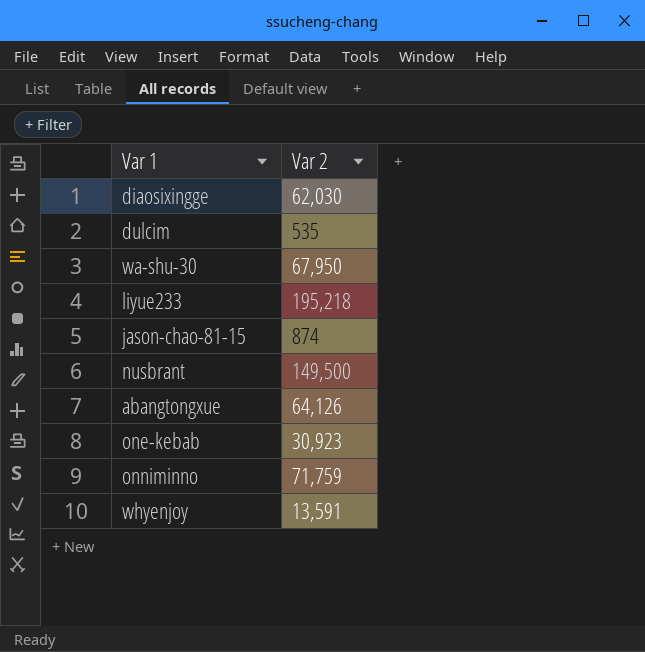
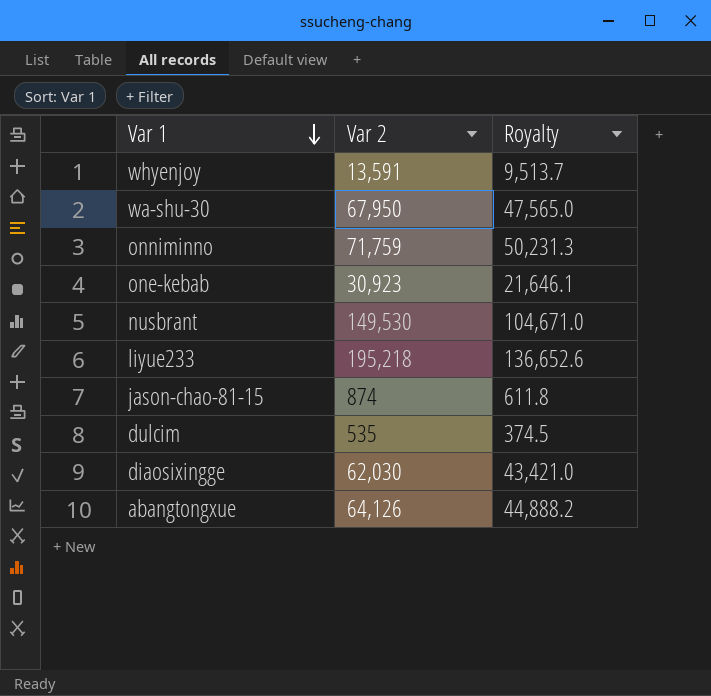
row order: none -> Var 1 descending
column Royalty | formula: none -> [Var 2] * 0.7
nusbrant | Var 2: 149,500 -> 149,530

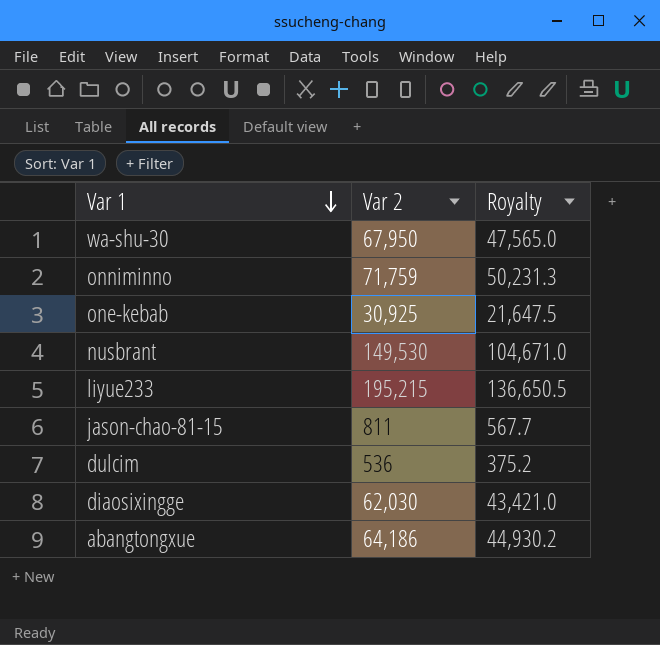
row whyenjoy: 13,591 | 9,513.7 -> none
one-kebab | Var 2: 30,923 -> 30,925
one-kebab | Royalty: 21,646.1 -> 21,647.5
liyue233 | Var 2: 195,218 -> 195,215
liyue233 | Royalty: 136,652.6 -> 136,650.5
jason-chao-81-15 | Var 2: 874 -> 811
jason-chao-81-15 | Royalty: 611.8 -> 567.7
dulcim | Var 2: 535 -> 536
dulcim | Royalty: 374.5 -> 375.2
abangtongxue | Var 2: 64,126 -> 64,186
abangtongxue | Royalty: 44,888.2 -> 44,930.2

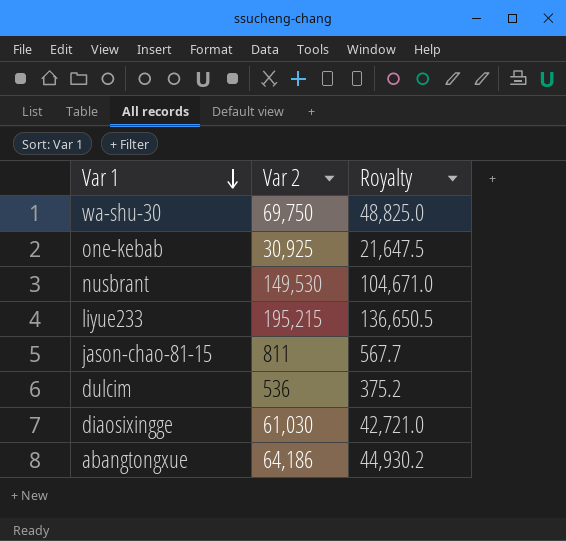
row onniminno: 71,759 | 50,231.3 -> none
wa-shu-30 | Var 2: 67,950 -> 69,750
wa-shu-30 | Royalty: 47,565.0 -> 48,825.0
diaosixingge | Var 2: 62,030 -> 61,030
diaosixingge | Royalty: 43,421.0 -> 42,721.0

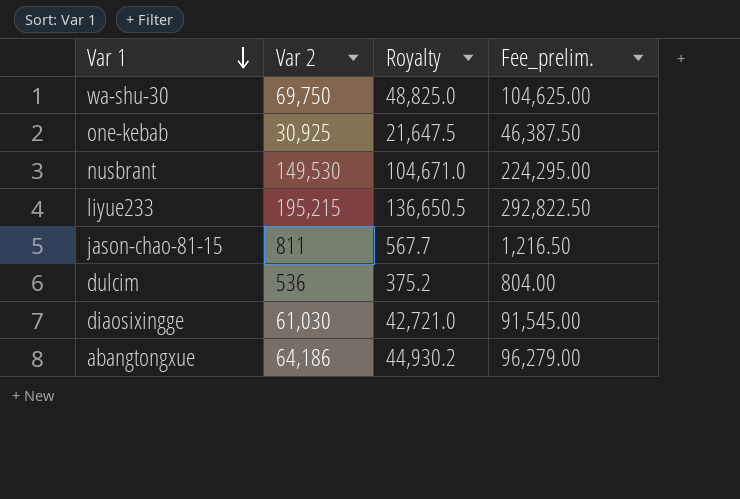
column Fee_prelim. | formula: none -> [Var 2] * 1.5

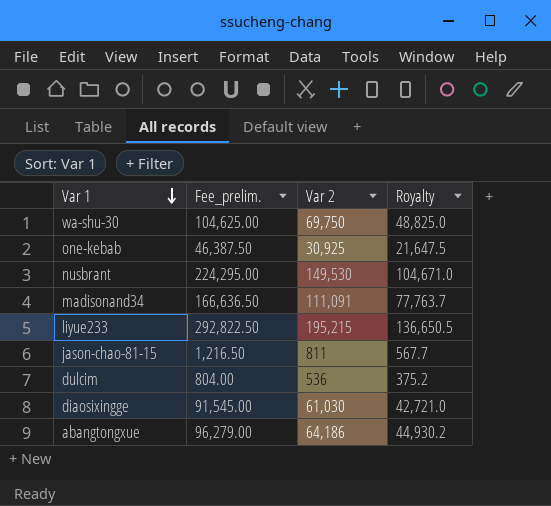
column Fee_prelim. | position: 4 -> 2
row madisonand34: none -> 166,636.50 | 111,091 | 77,763.7

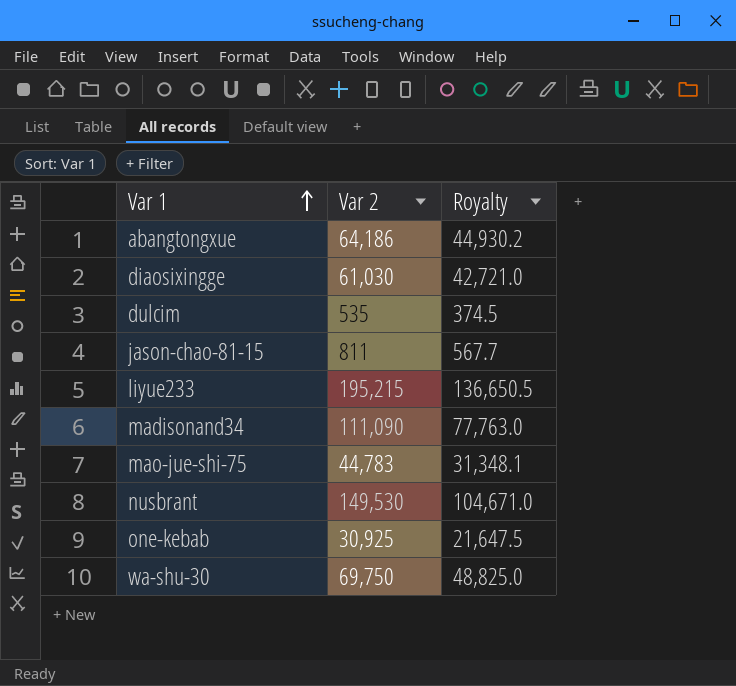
row order: Var 1 descending -> Var 1 ascending
column Fee_prelim. | formula: [Var 2] * 1.5 -> none
dulcim | Var 2: 536 -> 535
dulcim | Royalty: 375.2 -> 374.5
madisonand34 | Var 2: 111,091 -> 111,090
madisonand34 | Royalty: 77,763.7 -> 77,763.0
row mao-jue-shi-75: none -> 44,783 | 31,348.1

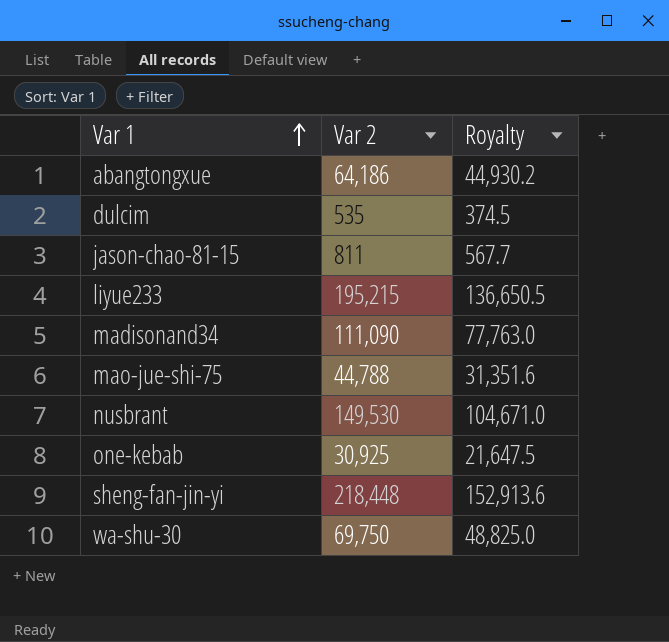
row diaosixingge: 61,030 | 42,721.0 -> none
mao-jue-shi-75 | Var 2: 44,783 -> 44,788
mao-jue-shi-75 | Royalty: 31,348.1 -> 31,351.6
row sheng-fan-jin-yi: none -> 218,448 | 152,913.6

